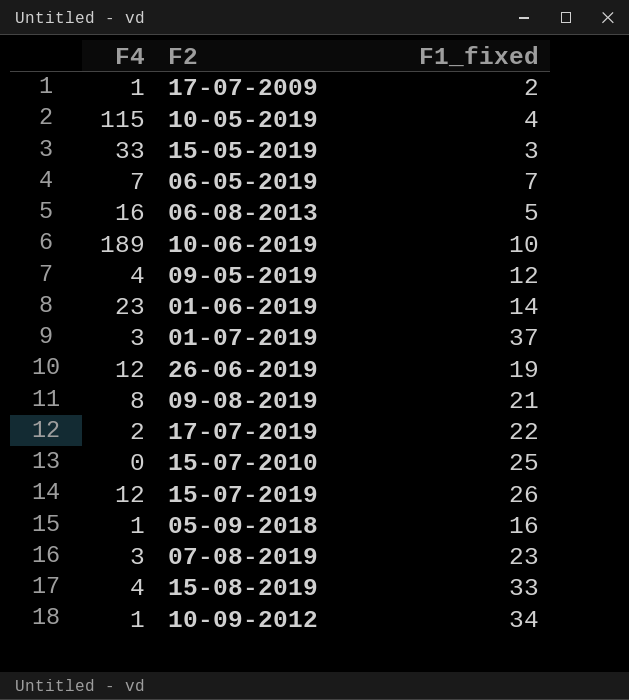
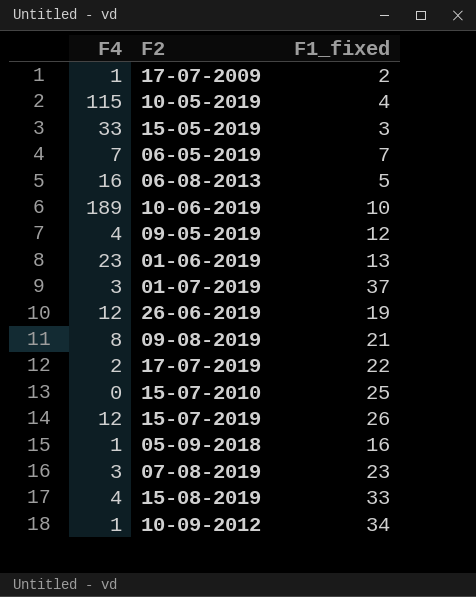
01-06-2019 | F1_fixed: 14 -> 13

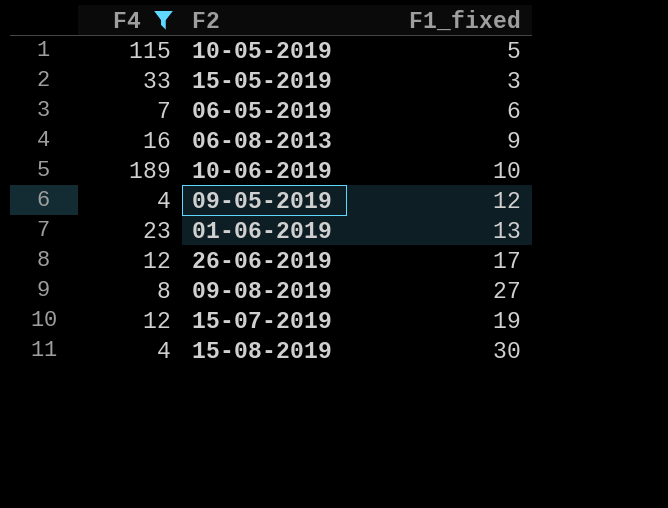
filter: none -> F4 >= 4
10-05-2019 | F1_fixed: 4 -> 5
06-05-2019 | F1_fixed: 7 -> 6
06-08-2013 | F1_fixed: 5 -> 9
26-06-2019 | F1_fixed: 19 -> 17
09-08-2019 | F1_fixed: 21 -> 27
15-07-2019 | F1_fixed: 26 -> 19
15-08-2019 | F1_fixed: 33 -> 30

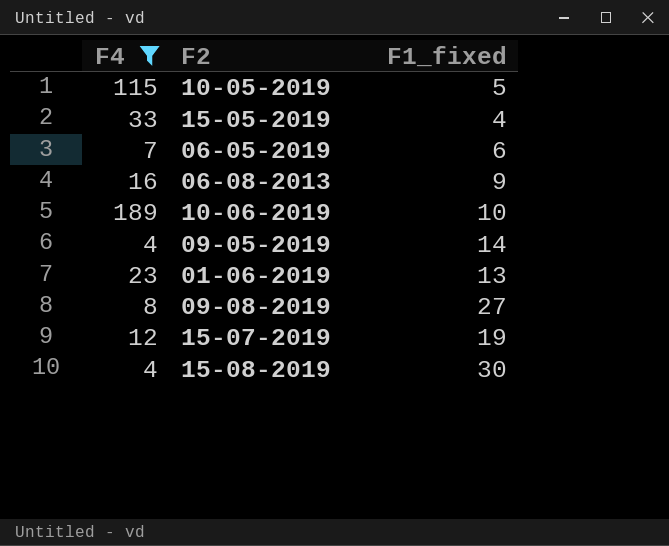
row 26-06-2019: 12 | 17 -> none
15-05-2019 | F1_fixed: 3 -> 4
09-05-2019 | F1_fixed: 12 -> 14

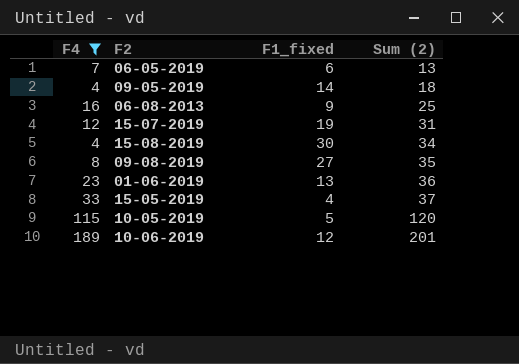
row order: none -> Sum (2) ascending
column Sum (2) | formula: none -> [F4] + [F1_fixed]
10-06-2019 | F1_fixed: 10 -> 12

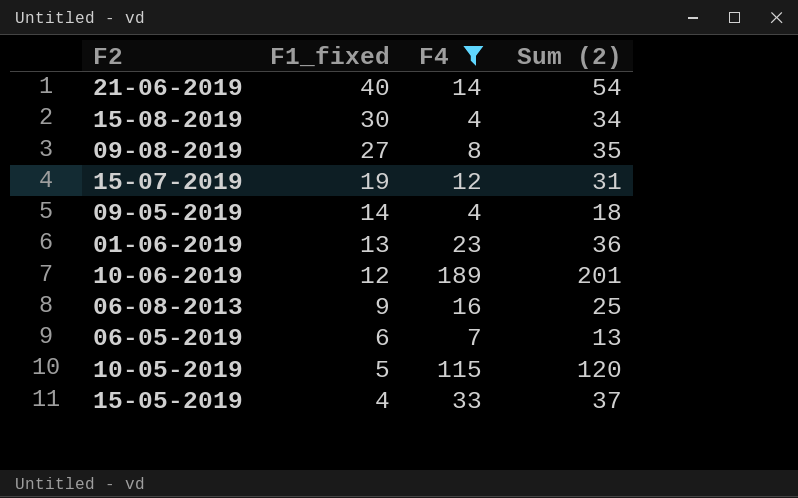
row order: Sum (2) ascending -> F1_fixed descending
column F4 | position: 1 -> 3
row 21-06-2019: none -> 40 | 14 | 54

